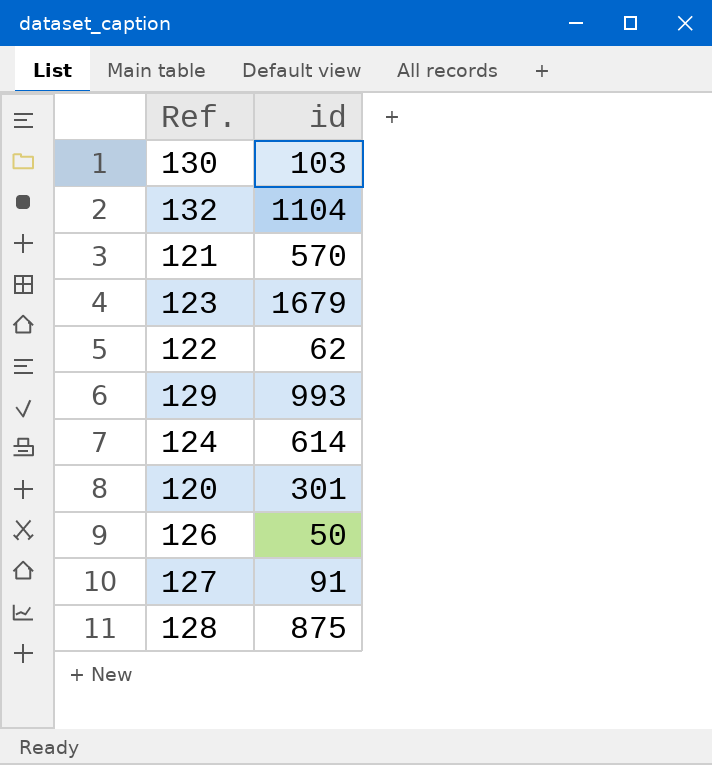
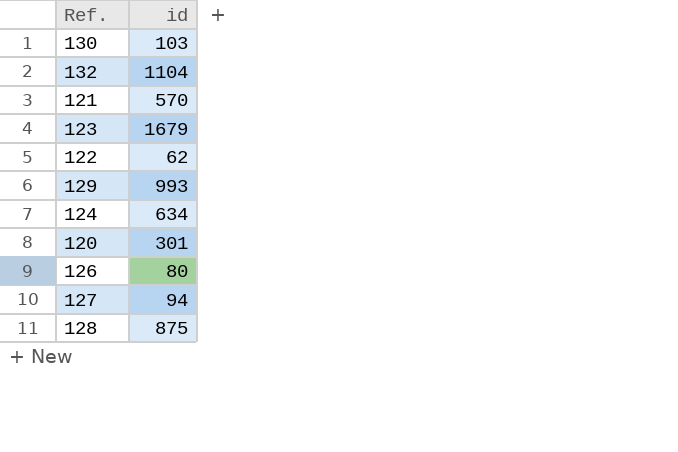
124 | id: 614 -> 634
126 | id: 50 -> 80
127 | id: 91 -> 94

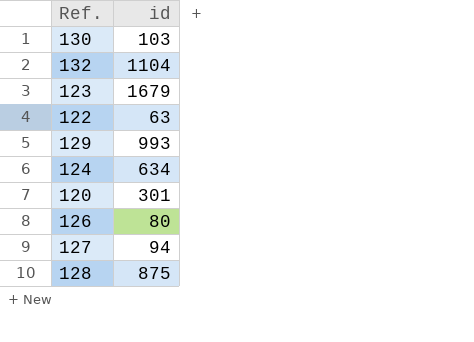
row 121: 570 -> none
122 | id: 62 -> 63

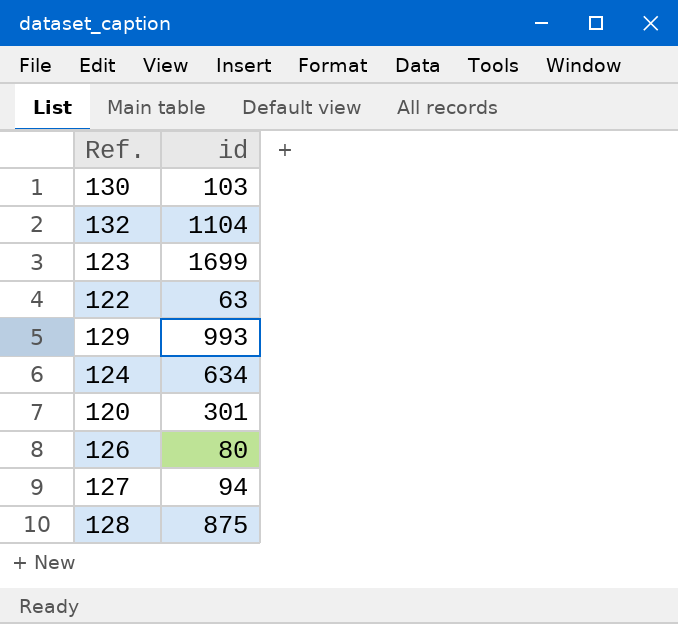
123 | id: 1679 -> 1699

